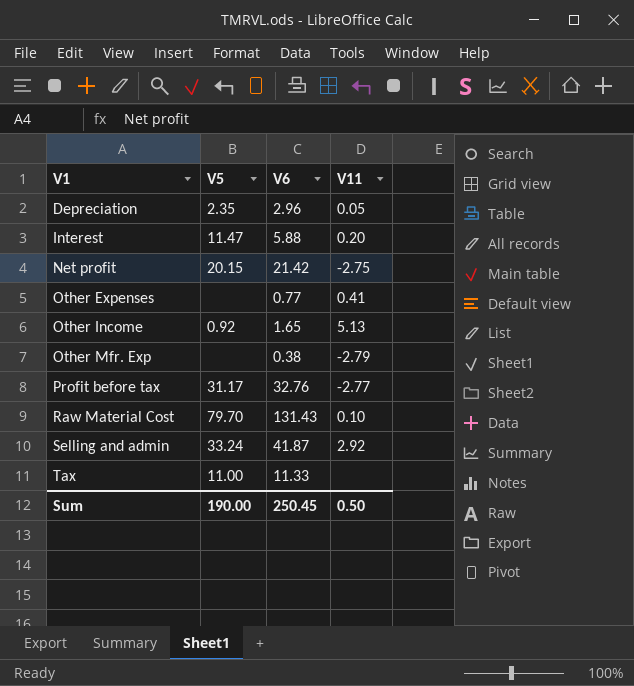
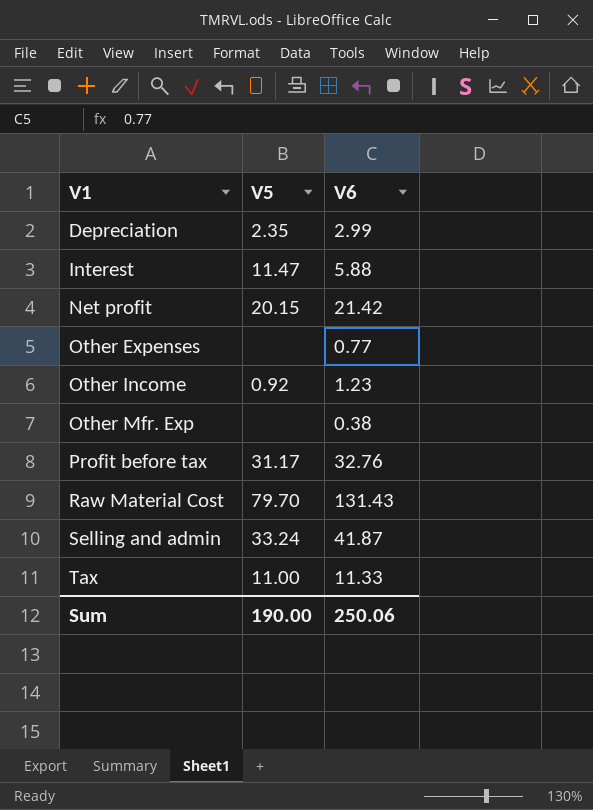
column V11 | position: 4 -> none
Depreciation | V6: 2.96 -> 2.99
Other Income | V6: 1.65 -> 1.23
Sum | V6: 250.45 -> 250.06

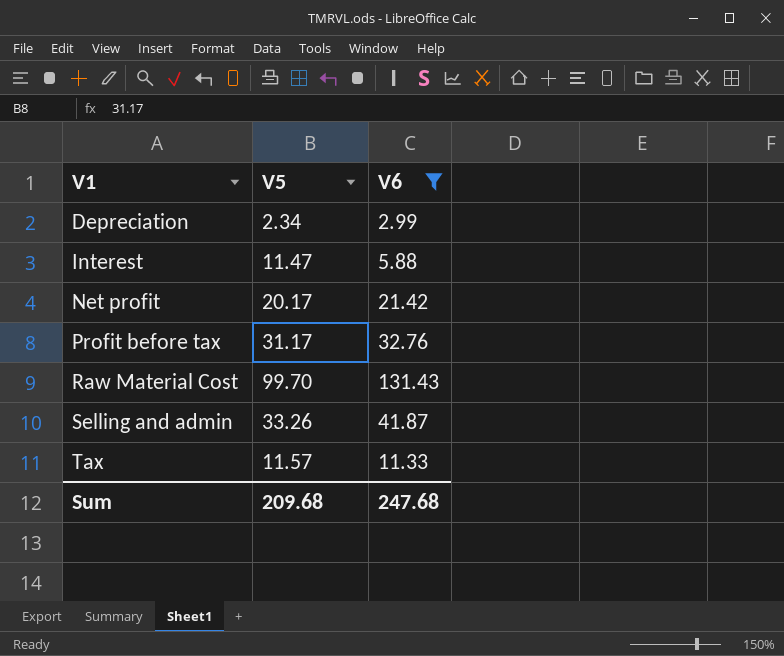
filter: none -> V6 >= 2.99
Depreciation | V5: 2.35 -> 2.34
Net profit | V5: 20.15 -> 20.17
Raw Material Cost | V5: 79.70 -> 99.70
Selling and admin | V5: 33.24 -> 33.26
Tax | V5: 11.00 -> 11.57
Sum | V5: 190.00 -> 209.68
Sum | V6: 250.06 -> 247.68

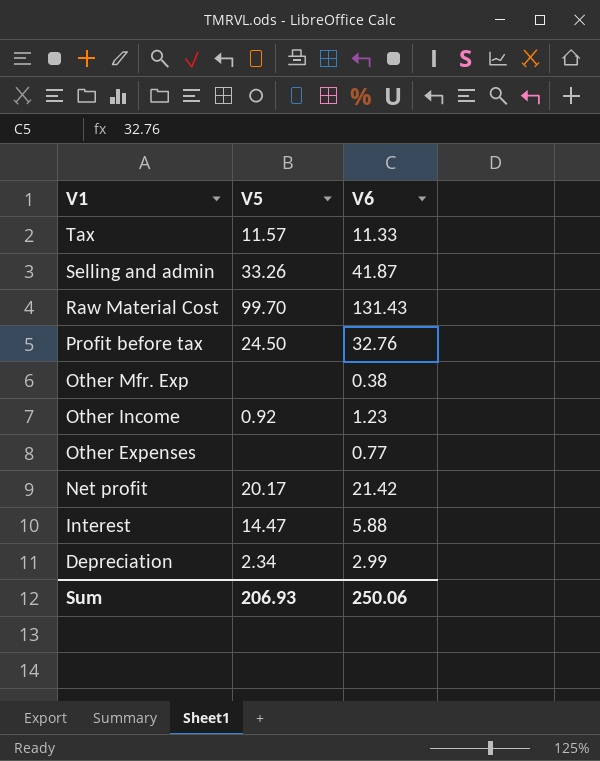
filter: V6 >= 2.99 -> none
row order: V1 ascending -> V1 descending
Profit before tax | V5: 31.17 -> 24.50
Interest | V5: 11.47 -> 14.47
Sum | V5: 209.68 -> 206.93
Sum | V6: 247.68 -> 250.06

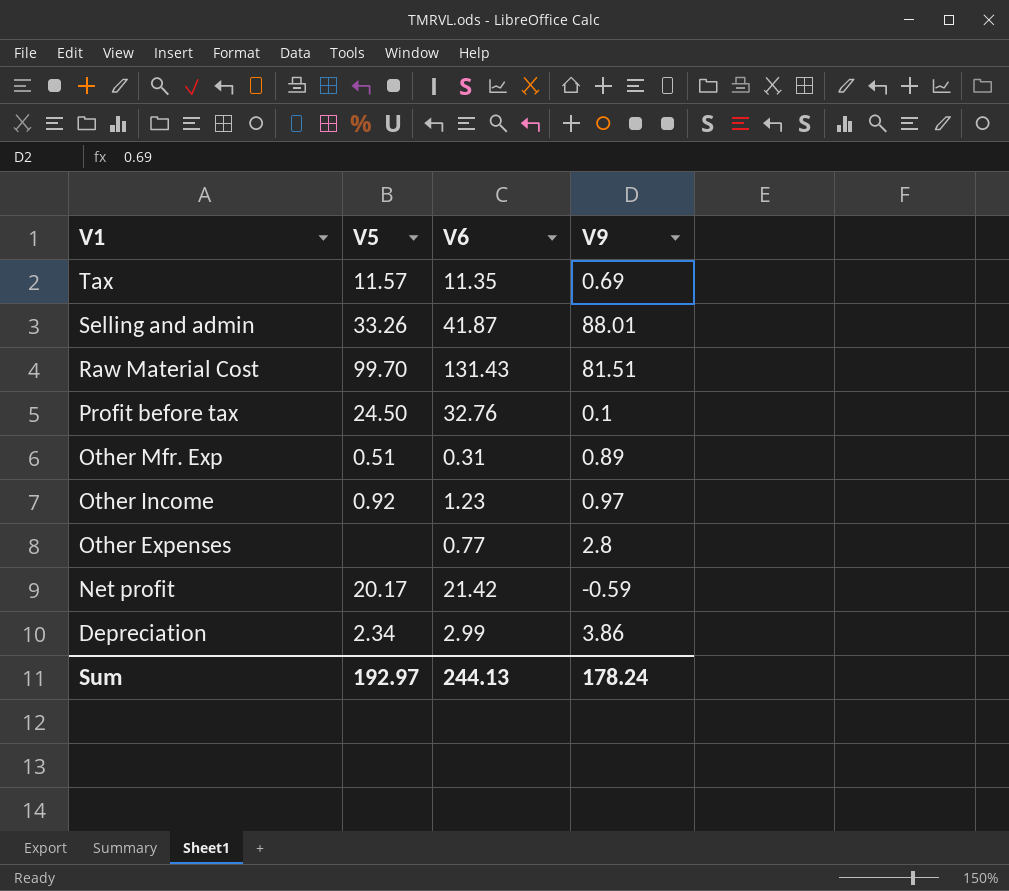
column V9 | position: none -> 4
row Interest: 14.47 | 5.88 -> none
Tax | V6: 11.33 -> 11.35
Other Mfr. Exp | V5: none -> 0.51
Other Mfr. Exp | V6: 0.38 -> 0.31
Sum | V5: 206.93 -> 192.97
Sum | V6: 250.06 -> 244.13

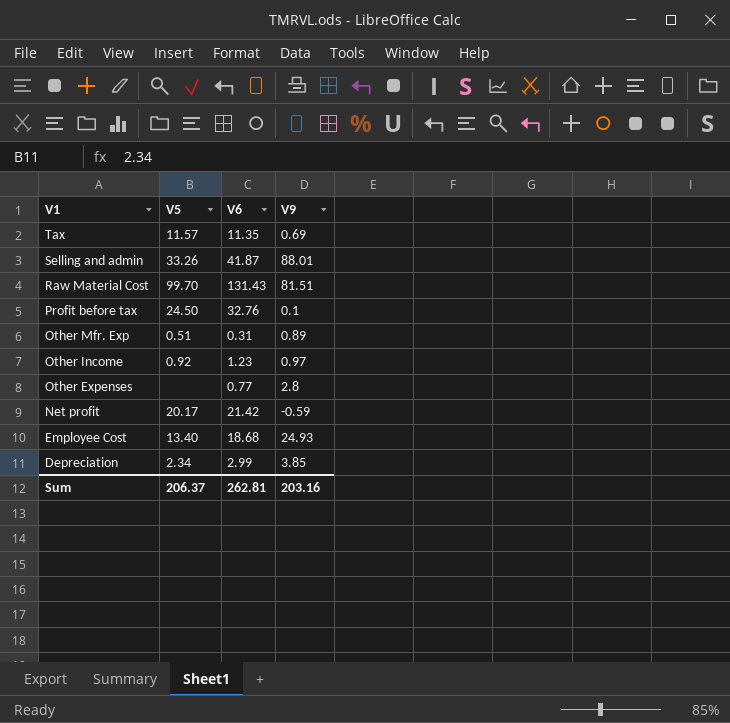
row Employee Cost: none -> 13.40 | 18.68 | 24.93
Depreciation | V9: 3.86 -> 3.85
Sum | V5: 192.97 -> 206.37
Sum | V6: 244.13 -> 262.81
Sum | V9: 178.24 -> 203.16

